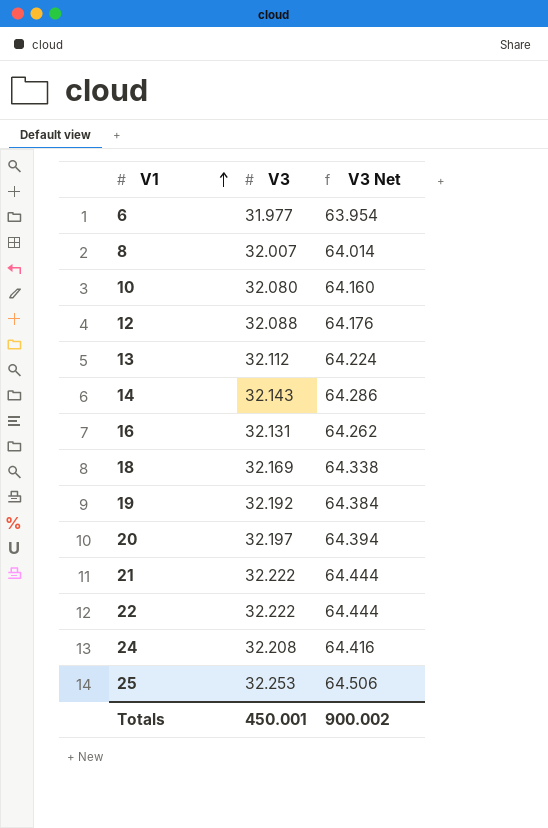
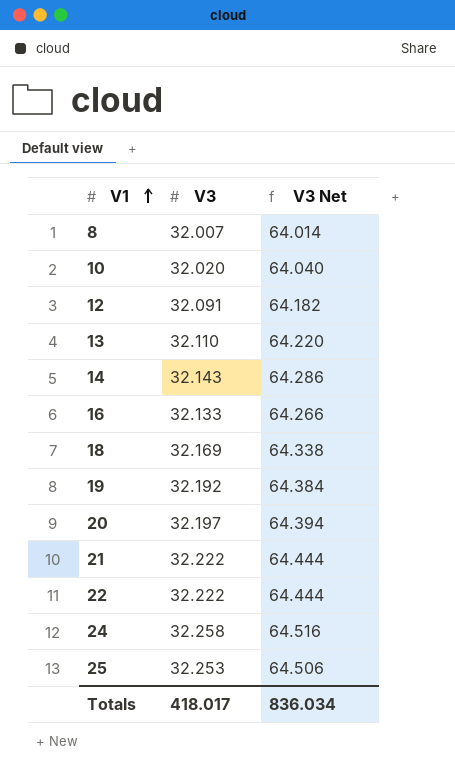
row 6: 31.977 | 63.954 -> none
10 | V3: 32.080 -> 32.020
10 | V3 Net: 64.160 -> 64.040
12 | V3: 32.088 -> 32.091
12 | V3 Net: 64.176 -> 64.182
13 | V3: 32.112 -> 32.110
13 | V3 Net: 64.224 -> 64.220
16 | V3: 32.131 -> 32.133
16 | V3 Net: 64.262 -> 64.266
24 | V3: 32.208 -> 32.258
24 | V3 Net: 64.416 -> 64.516
Totals | V3: 450.001 -> 418.017
Totals | V3 Net: 900.002 -> 836.034

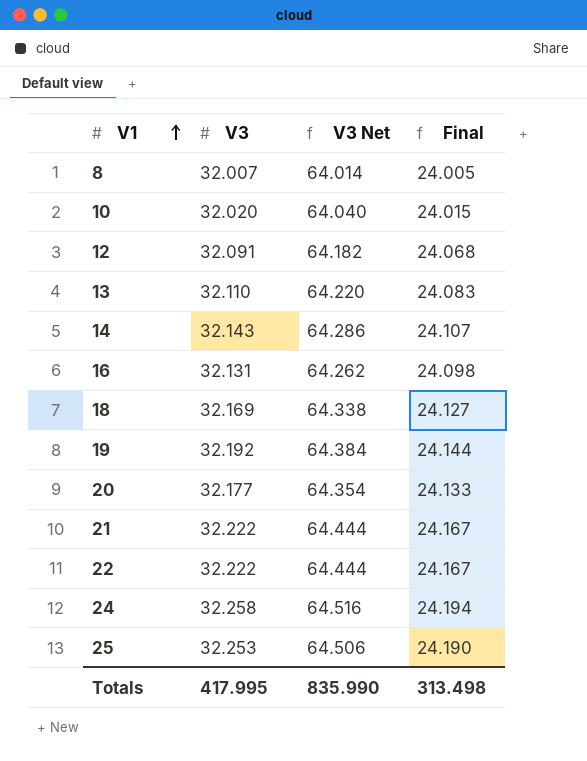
column Final | formula: none -> [V3] * 0.75
16 | V3: 32.133 -> 32.131
16 | V3 Net: 64.266 -> 64.262
20 | V3: 32.197 -> 32.177
20 | V3 Net: 64.394 -> 64.354
Totals | V3: 418.017 -> 417.995
Totals | V3 Net: 836.034 -> 835.990

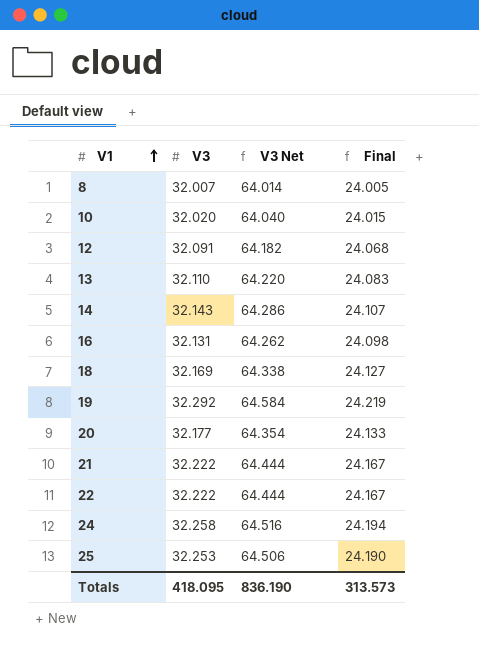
19 | V3: 32.192 -> 32.292
19 | V3 Net: 64.384 -> 64.584
19 | Final: 24.144 -> 24.219
Totals | V3: 417.995 -> 418.095
Totals | V3 Net: 835.990 -> 836.190
Totals | Final: 313.498 -> 313.573

